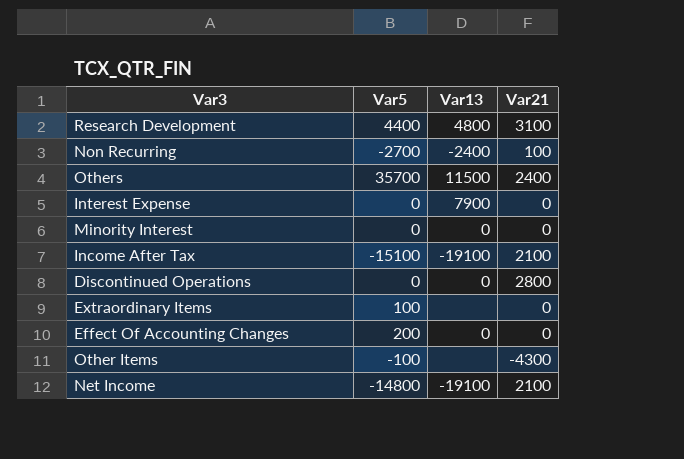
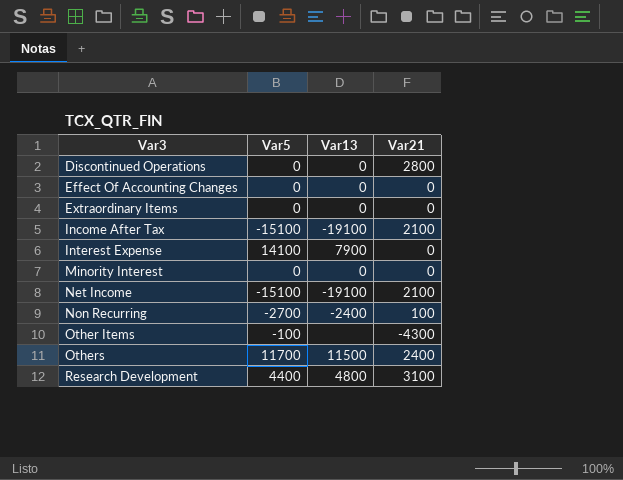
row order: none -> Var3 ascending
Effect Of Accounting Changes | Var5: 200 -> 0
Extraordinary Items | Var5: 100 -> 0
Extraordinary Items | Var13: none -> 0
Interest Expense | Var5: 0 -> 14100
Net Income | Var5: -14800 -> -15100
Others | Var5: 35700 -> 11700

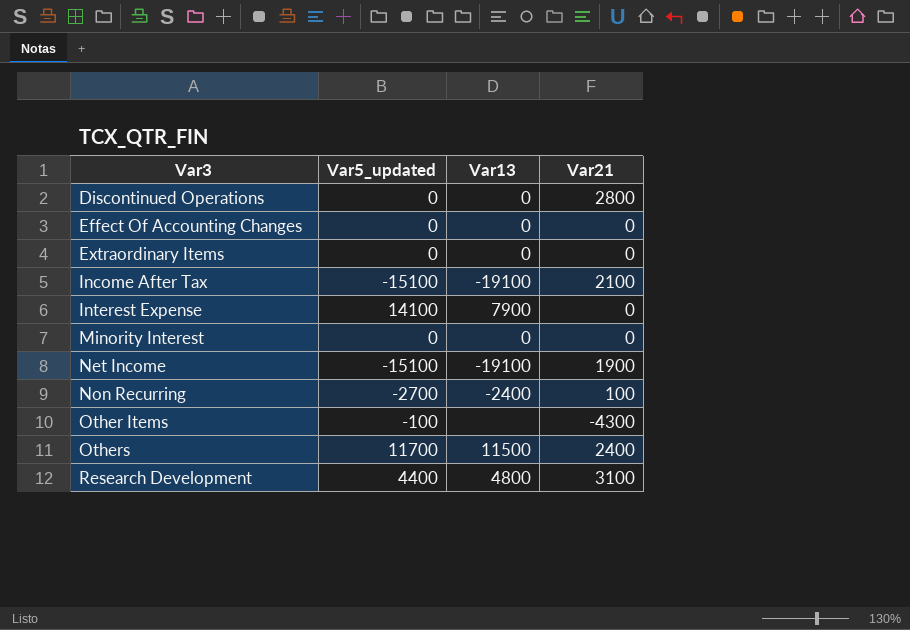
column name: Var5 -> Var5_updated
Net Income | Var21: 2100 -> 1900

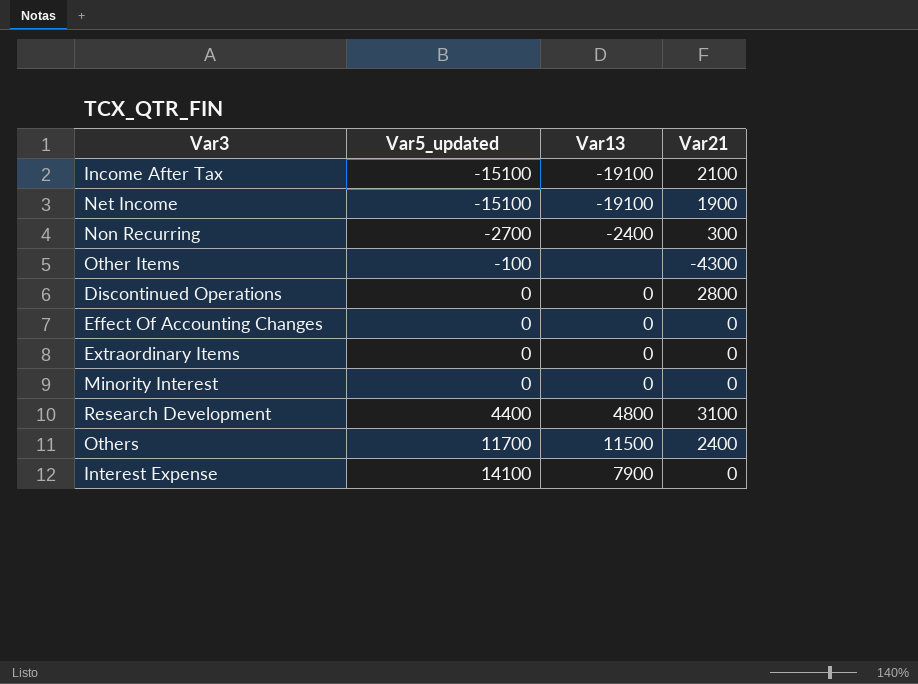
row order: Var3 ascending -> Var5_updated ascending
Non Recurring | Var21: 100 -> 300

